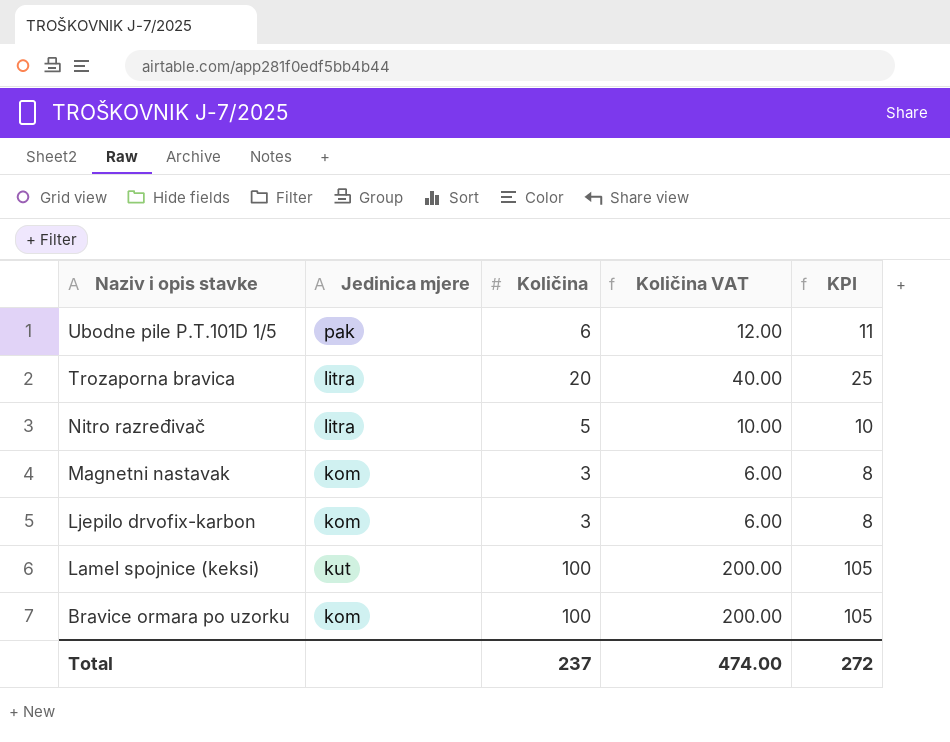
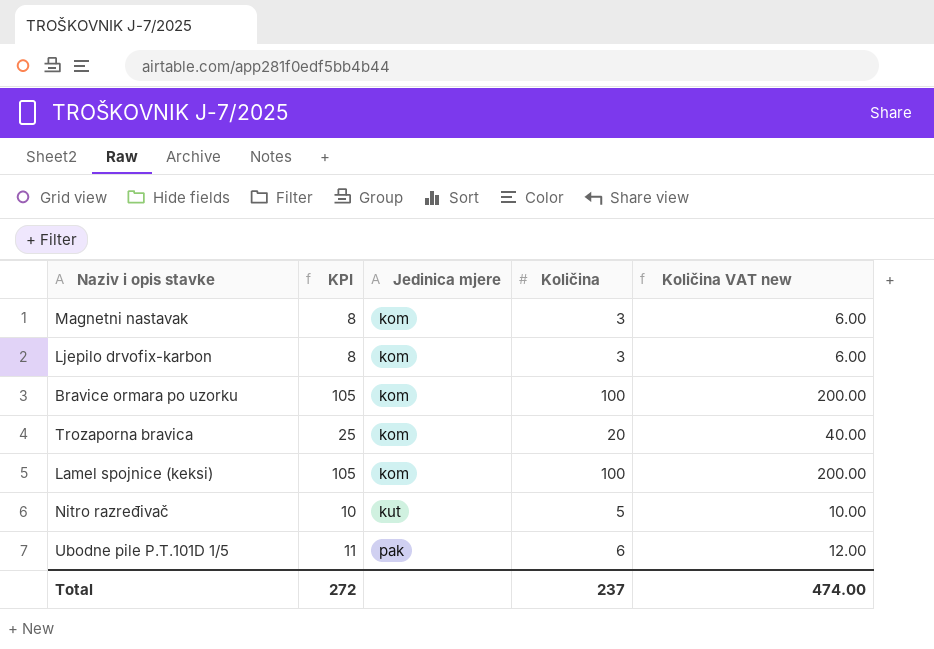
row order: Naziv i opis stavke descending -> Jedinica mjere ascending
column KPI | position: 5 -> 2
column name: Količina VAT -> Količina VAT new
Trozaporna bravica | Jedinica mjere: litra -> kom
Lamel spojnice (keksi) | Jedinica mjere: kut -> kom
Nitro razređivač | Jedinica mjere: litra -> kut

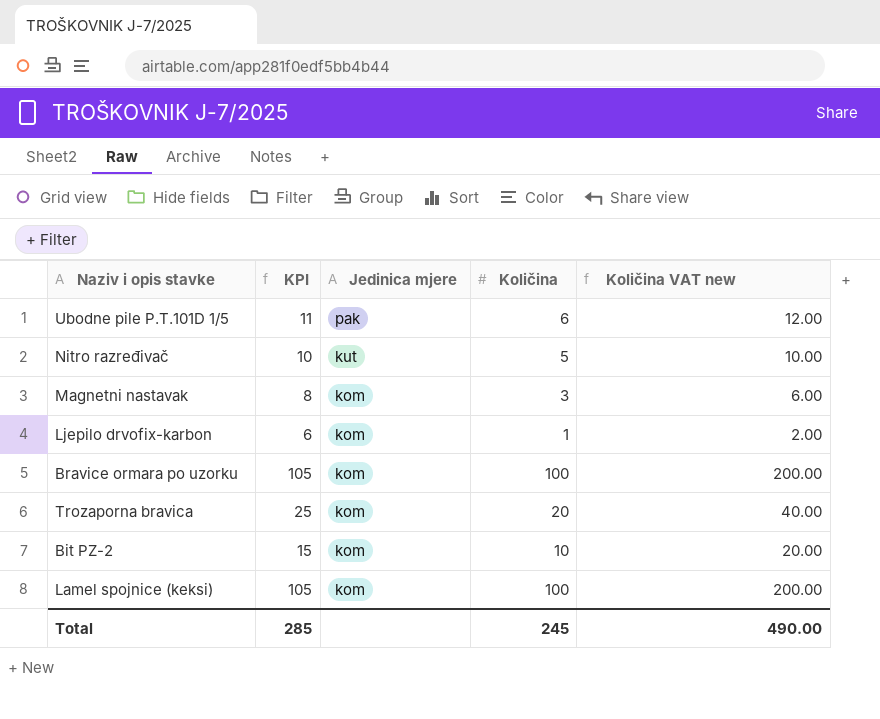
row order: Jedinica mjere ascending -> Jedinica mjere descending
Ljepilo drvofix-karbon | KPI: 8 -> 6
Ljepilo drvofix-karbon | Količina: 3 -> 1
Ljepilo drvofix-karbon | Količina VAT new: 6.00 -> 2.00
row Bit PZ-2: none -> 15 | kom | 10 | 20.00
Total | KPI: 272 -> 285
Total | Količina: 237 -> 245
Total | Količina VAT new: 474.00 -> 490.00

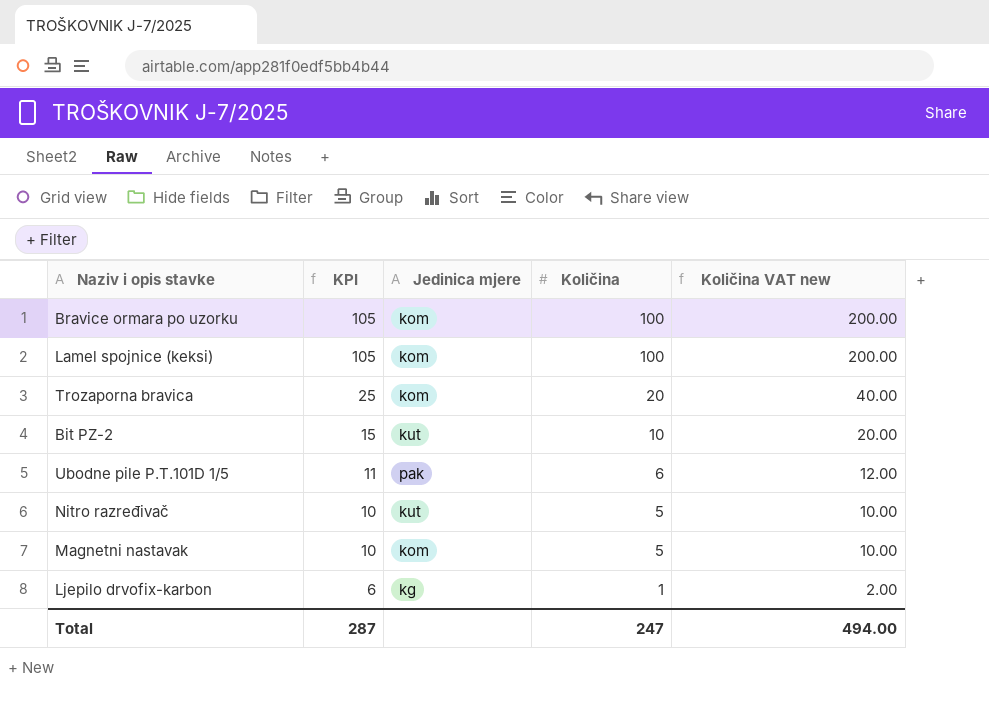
row order: Jedinica mjere descending -> KPI descending
Bit PZ-2 | Jedinica mjere: kom -> kut
Magnetni nastavak | KPI: 8 -> 10
Magnetni nastavak | Količina: 3 -> 5
Magnetni nastavak | Količina VAT new: 6.00 -> 10.00
Ljepilo drvofix-karbon | Jedinica mjere: kom -> kg
Total | KPI: 285 -> 287
Total | Količina: 245 -> 247
Total | Količina VAT new: 490.00 -> 494.00

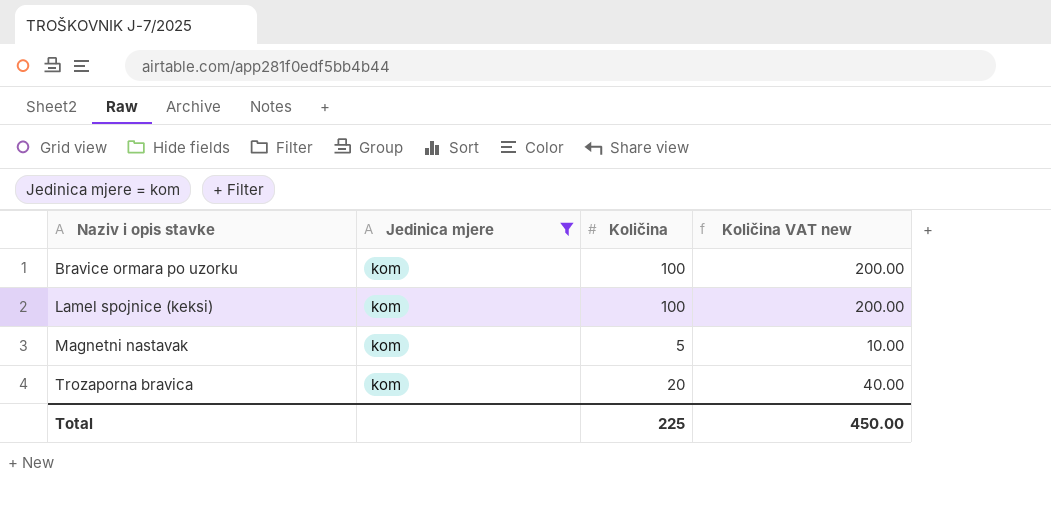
filter: none -> Jedinica mjere = kom
row order: KPI descending -> Naziv i opis stavke ascending
column KPI | formula: [Količina] + 5 -> none
Total | Količina: 247 -> 225
Total | Količina VAT new: 494.00 -> 450.00

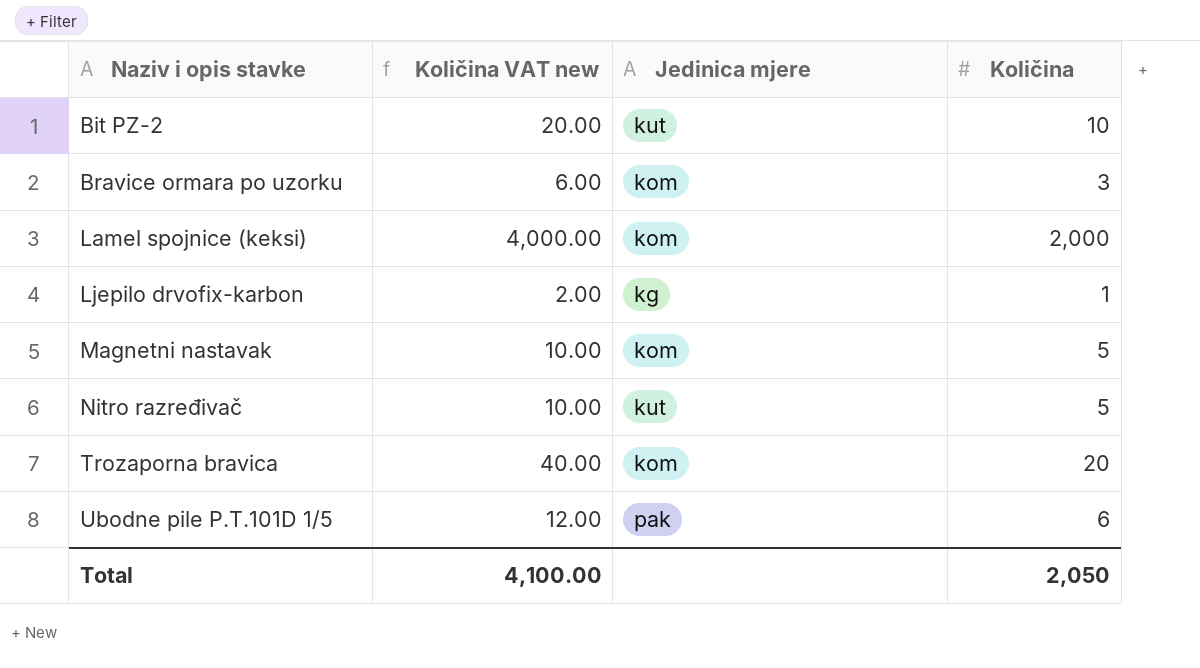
filter: Jedinica mjere = kom -> none
column Količina VAT new | position: 4 -> 2
Bravice ormara po uzorku | Količina VAT new: 200.00 -> 6.00
Bravice ormara po uzorku | Količina: 100 -> 3
Lamel spojnice (keksi) | Količina VAT new: 200.00 -> 4,000.00
Lamel spojnice (keksi) | Količina: 100 -> 2,000
Total | Količina VAT new: 450.00 -> 4,100.00
Total | Količina: 225 -> 2,050

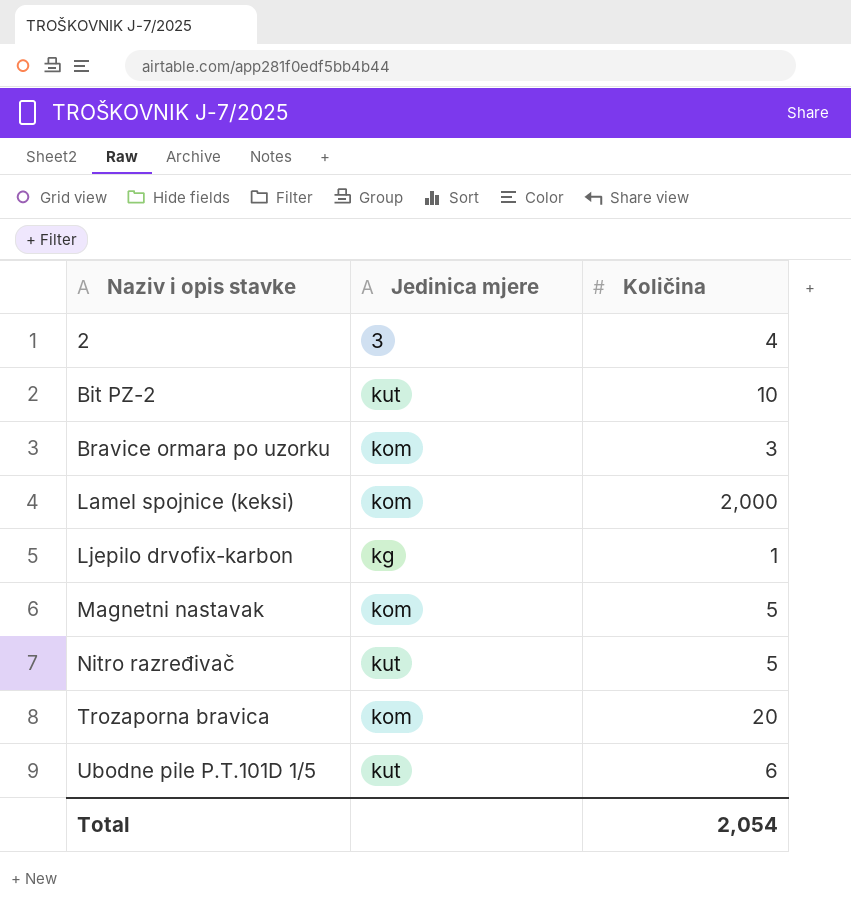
column Količina VAT new | formula: [Količina] * 2 -> none
row 2: none -> 3 | 4
Ubodne pile P.T.101D 1/5 | Jedinica mjere: pak -> kut
Total | Količina: 2,050 -> 2,054

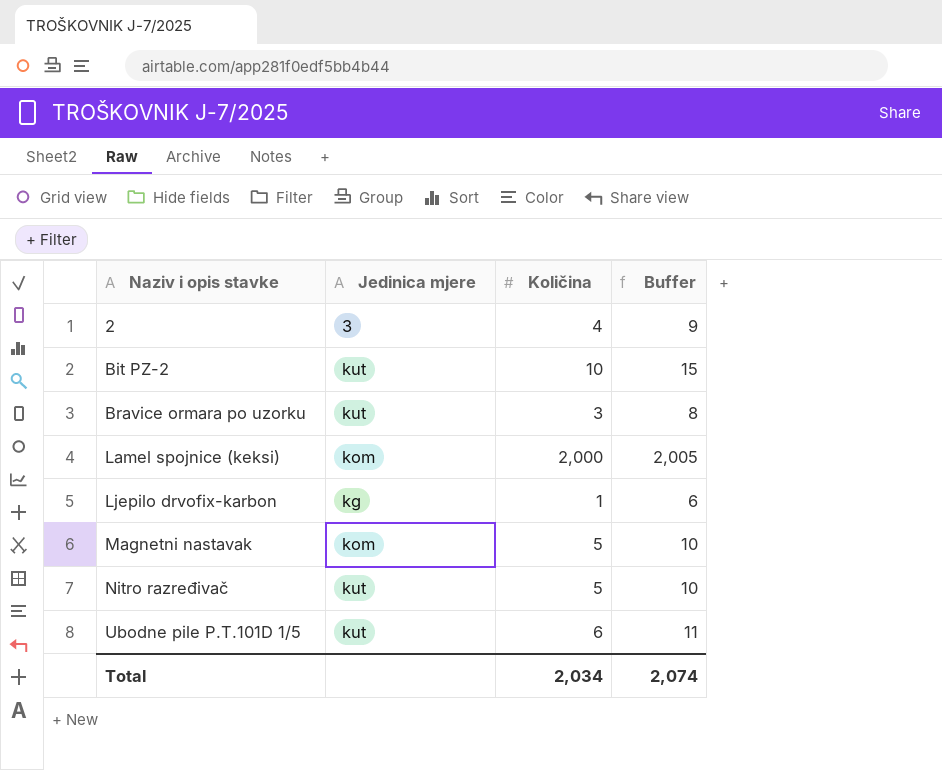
column Buffer | formula: none -> [Količina] + 5
row Trozaporna bravica: kom | 20 -> none
Bravice ormara po uzorku | Jedinica mjere: kom -> kut
Total | Količina: 2,054 -> 2,034

